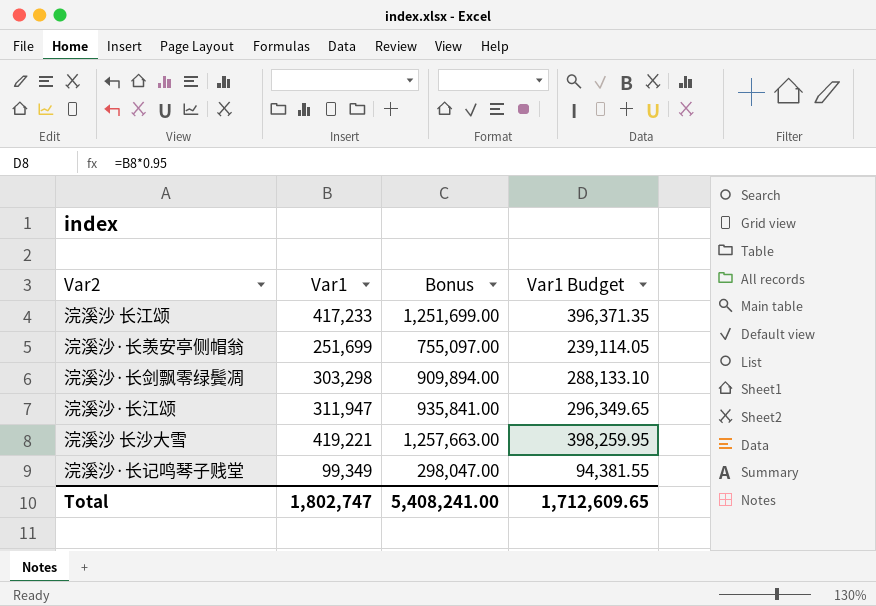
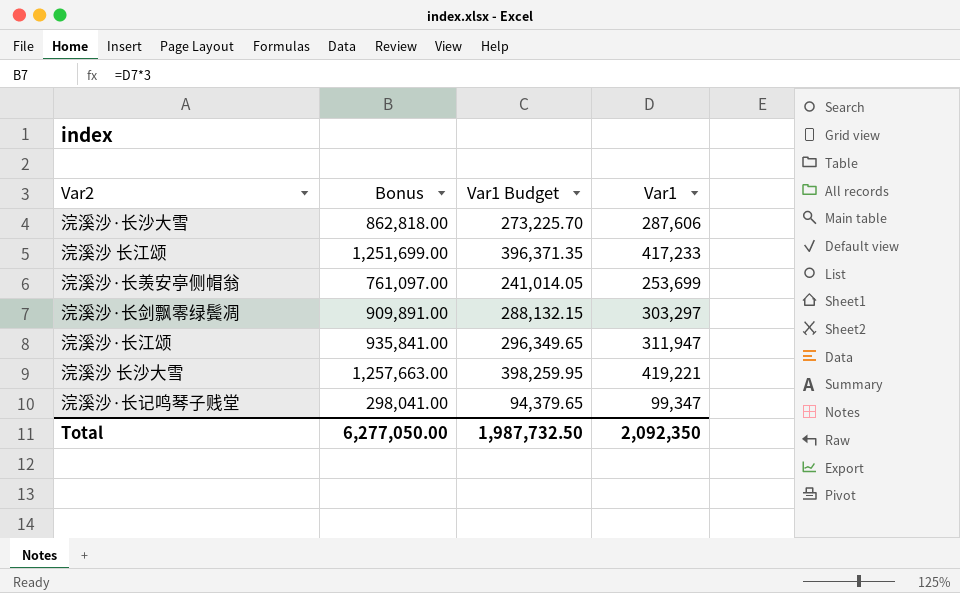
column Var1 | position: 2 -> 4
row 浣溪沙·长沙大雪: none -> 862,818.00 | 273,225.70 | 287,606
浣溪沙·长羡安亭侧帽翁 | Bonus: 755,097.00 -> 761,097.00
浣溪沙·长羡安亭侧帽翁 | Var1 Budget: 239,114.05 -> 241,014.05
浣溪沙·长羡安亭侧帽翁 | Var1: 251,699 -> 253,699
浣溪沙·长剑飘零绿鬓凋 | Bonus: 909,894.00 -> 909,891.00
浣溪沙·长剑飘零绿鬓凋 | Var1 Budget: 288,133.10 -> 288,132.15
浣溪沙·长剑飘零绿鬓凋 | Var1: 303,298 -> 303,297
浣溪沙·长记鸣琴子贱堂 | Bonus: 298,047.00 -> 298,041.00
浣溪沙·长记鸣琴子贱堂 | Var1 Budget: 94,381.55 -> 94,379.65
浣溪沙·长记鸣琴子贱堂 | Var1: 99,349 -> 99,347
Total | Bonus: 5,408,241.00 -> 6,277,050.00
Total | Var1 Budget: 1,712,609.65 -> 1,987,732.50
Total | Var1: 1,802,747 -> 2,092,350

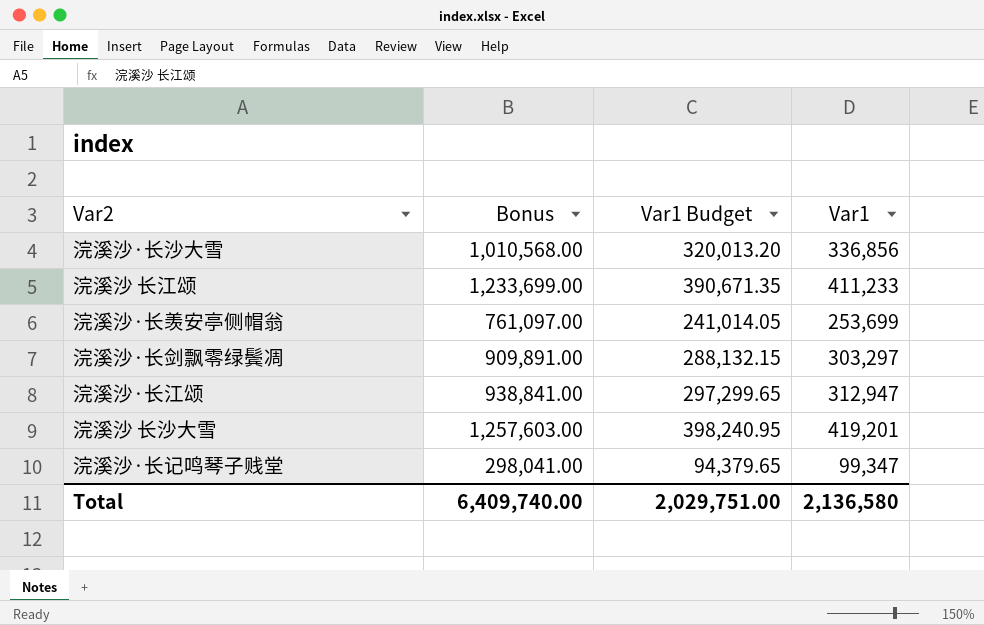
浣溪沙·长沙大雪 | Bonus: 862,818.00 -> 1,010,568.00
浣溪沙·长沙大雪 | Var1 Budget: 273,225.70 -> 320,013.20
浣溪沙·长沙大雪 | Var1: 287,606 -> 336,856
浣溪沙 长江颂 | Bonus: 1,251,699.00 -> 1,233,699.00
浣溪沙 长江颂 | Var1 Budget: 396,371.35 -> 390,671.35
浣溪沙 长江颂 | Var1: 417,233 -> 411,233
浣溪沙·长江颂 | Bonus: 935,841.00 -> 938,841.00
浣溪沙·长江颂 | Var1 Budget: 296,349.65 -> 297,299.65
浣溪沙·长江颂 | Var1: 311,947 -> 312,947
浣溪沙 长沙大雪 | Bonus: 1,257,663.00 -> 1,257,603.00
浣溪沙 长沙大雪 | Var1 Budget: 398,259.95 -> 398,240.95
浣溪沙 长沙大雪 | Var1: 419,221 -> 419,201
Total | Bonus: 6,277,050.00 -> 6,409,740.00
Total | Var1 Budget: 1,987,732.50 -> 2,029,751.00
Total | Var1: 2,092,350 -> 2,136,580

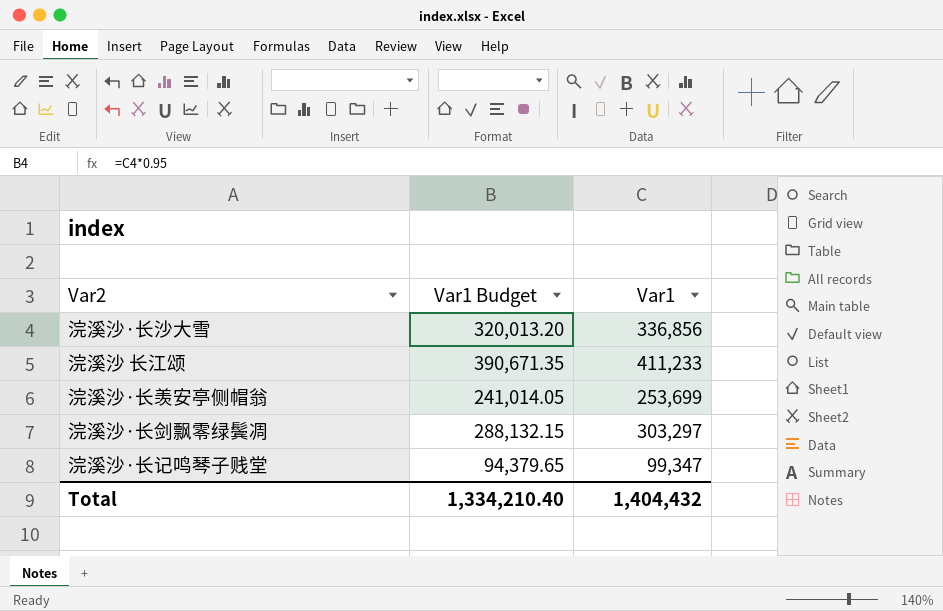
column Bonus | formula: [Var1] * 3 -> none
row 浣溪沙·长江颂: 938,841.00 | 297,299.65 | 312,947 -> none
row 浣溪沙 长沙大雪: 1,257,603.00 | 398,240.95 | 419,201 -> none
Total | Var1 Budget: 2,029,751.00 -> 1,334,210.40
Total | Var1: 2,136,580 -> 1,404,432

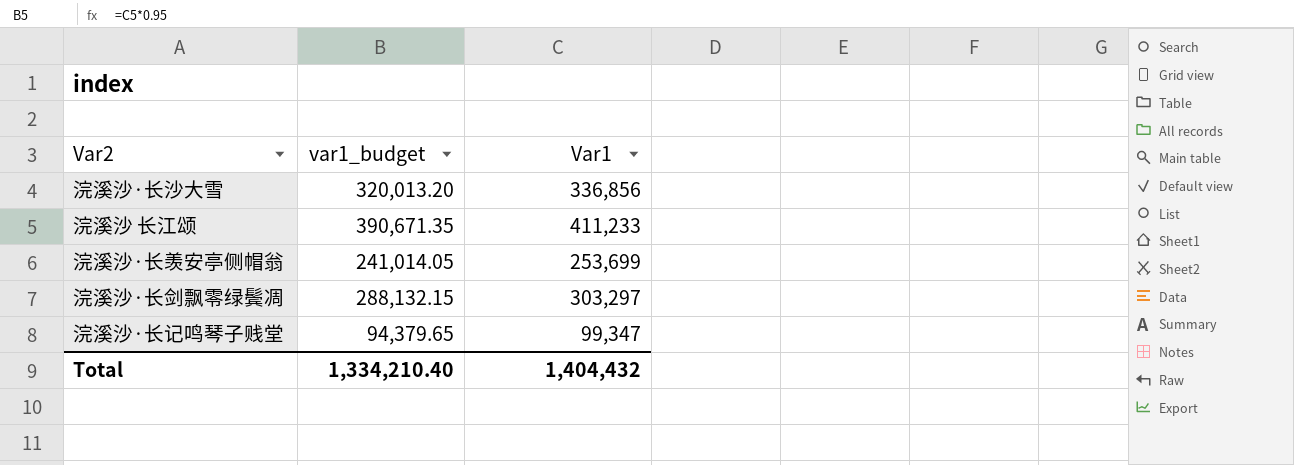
column name: Var1 Budget -> var1_budget

